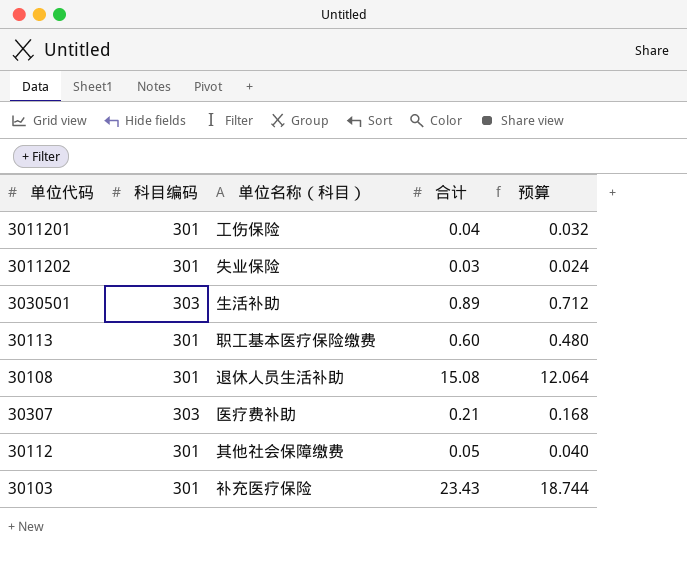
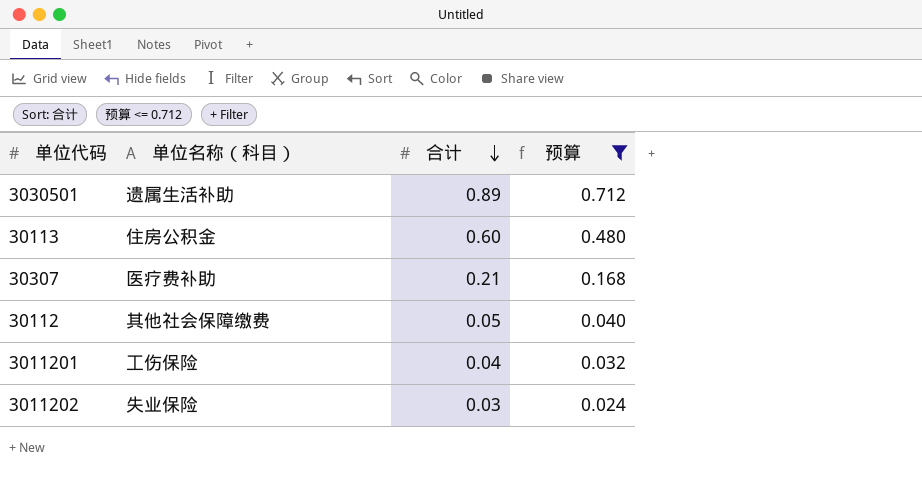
filter: none -> 预算 <= 0.712
row order: none -> 合计 descending
column 科目编码 | position: 2 -> none
3030501 | 单位名称（科目）: 生活补助 -> 遗属生活补助
30113 | 单位名称（科目）: 职工基本医疗保险缴费 -> 住房公积金

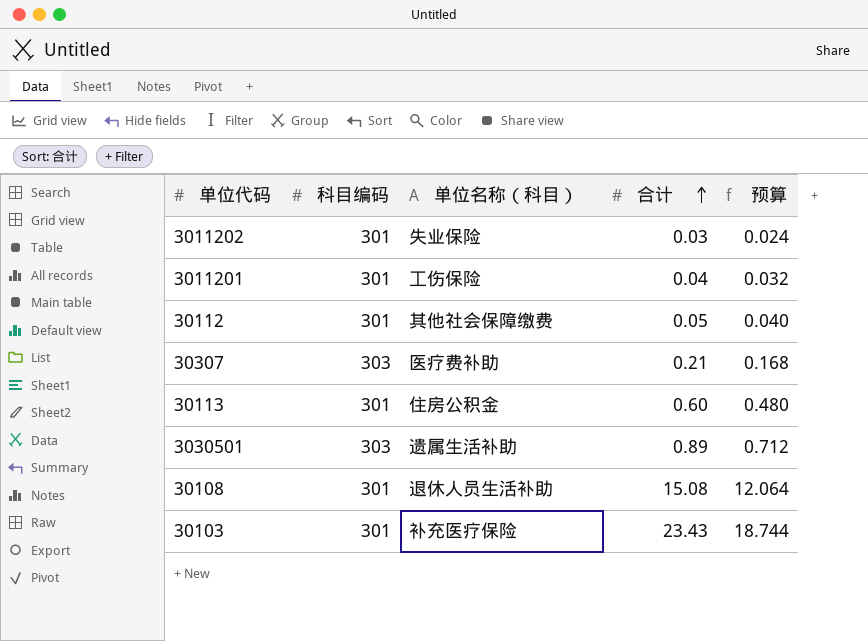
filter: 预算 <= 0.712 -> none
row order: 合计 descending -> 合计 ascending
column 科目编码 | position: none -> 2

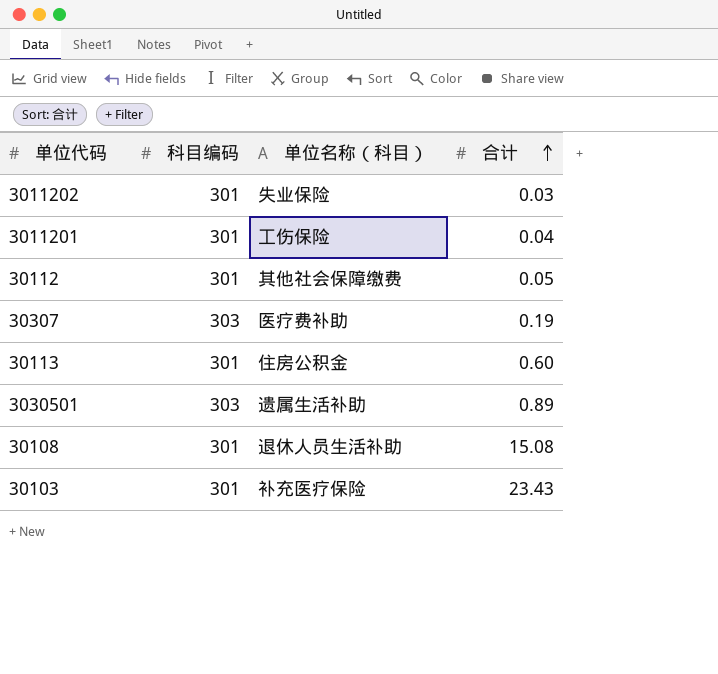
column 预算 | formula: [合计] * 0.8 -> none
30307 | 合计: 0.21 -> 0.19

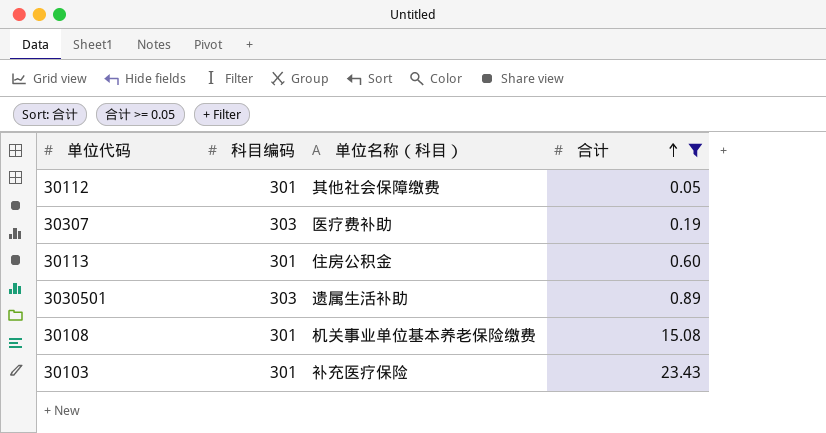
filter: none -> 合计 >= 0.05
30108 | 单位名称（科目）: 退休人员生活补助 -> 机关事业单位基本养老保险缴费

